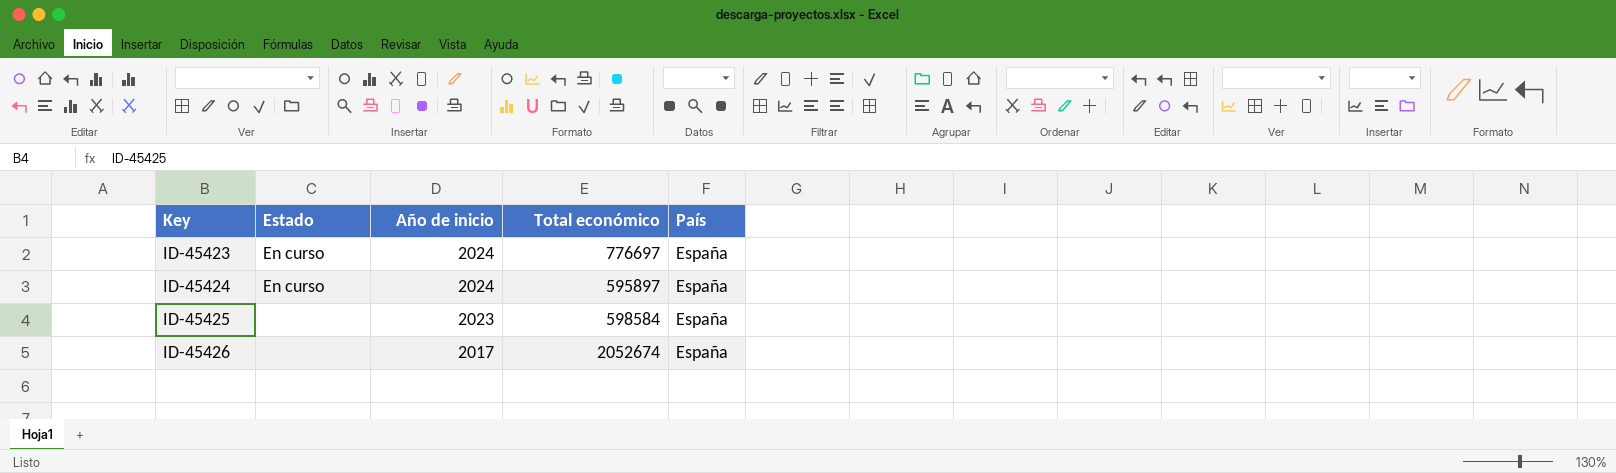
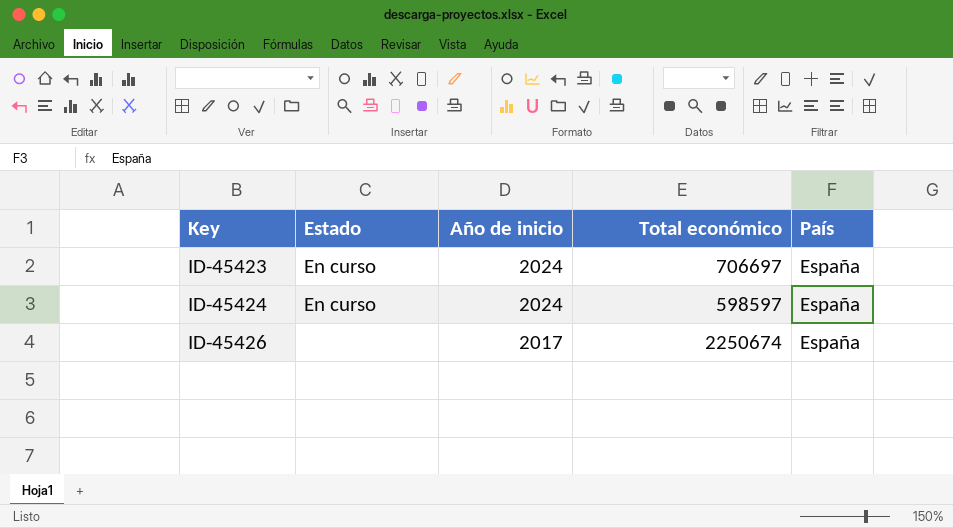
row ID-45425: none | 2023 | 598584 | España -> none
ID-45423 | Total económico: 776697 -> 706697
ID-45424 | Total económico: 595897 -> 598597
ID-45426 | Total económico: 2052674 -> 2250674

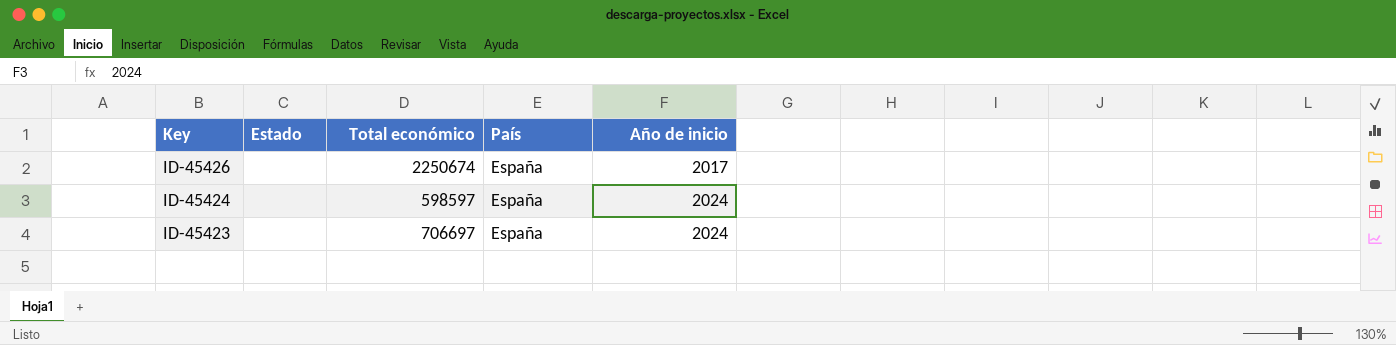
row order: Key ascending -> Key descending
column Año de inicio | position: 3 -> 5
ID-45424 | Estado: En curso -> none
ID-45423 | Estado: En curso -> none

